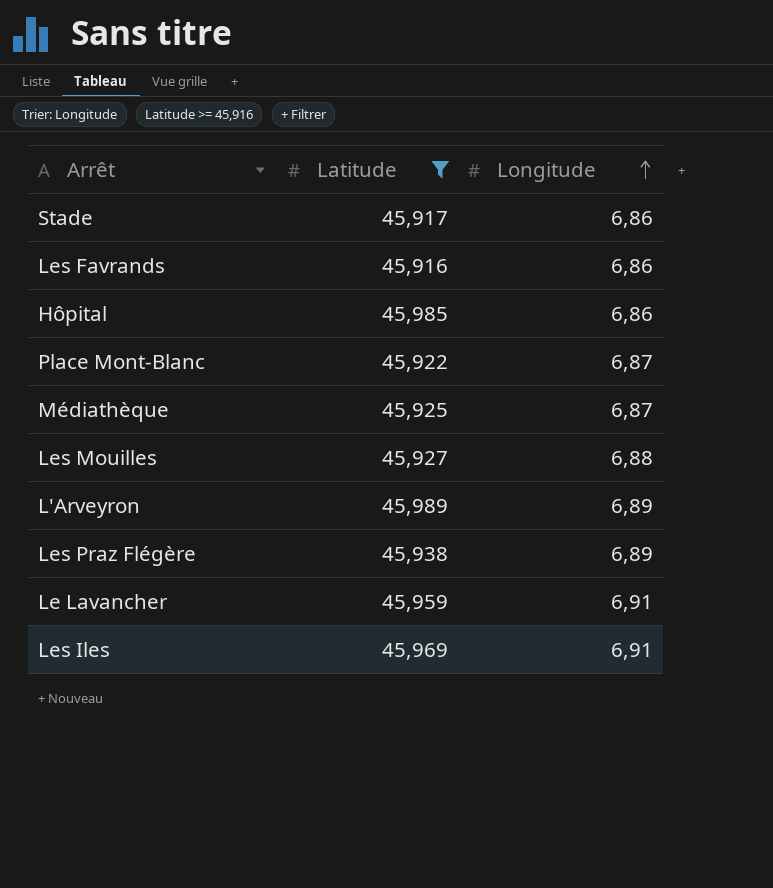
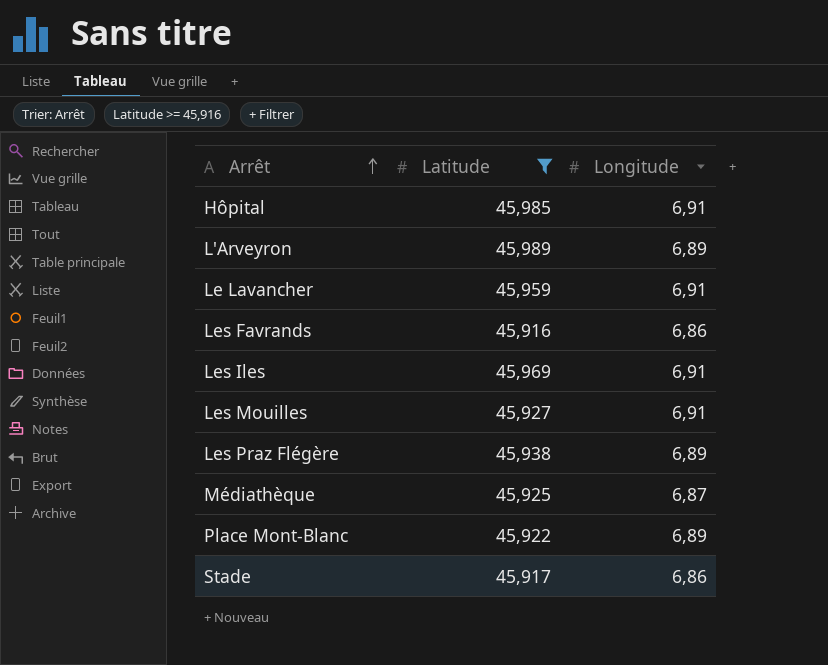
row order: Longitude ascending -> Arrêt ascending
Hôpital | Longitude: 6,86 -> 6,91
Les Mouilles | Longitude: 6,88 -> 6,91
Place Mont-Blanc | Longitude: 6,87 -> 6,89

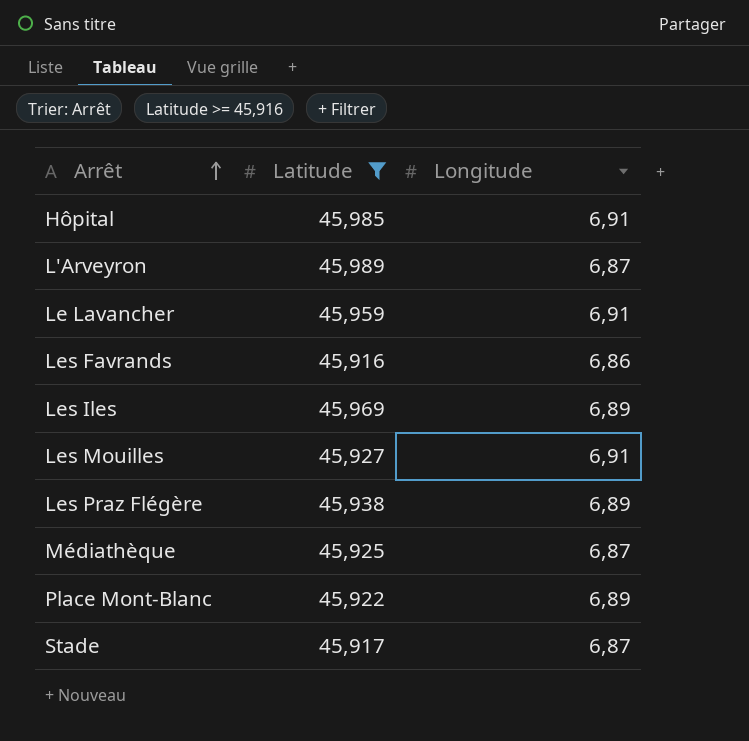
L'Arveyron | Longitude: 6,89 -> 6,87
Les Iles | Longitude: 6,91 -> 6,89
Stade | Longitude: 6,86 -> 6,87

